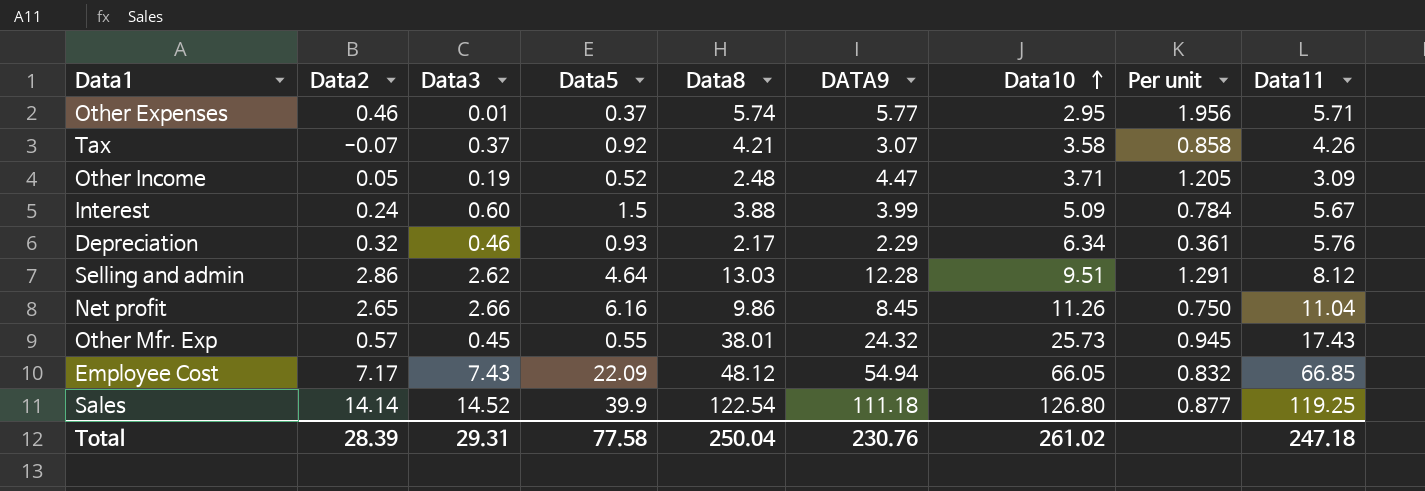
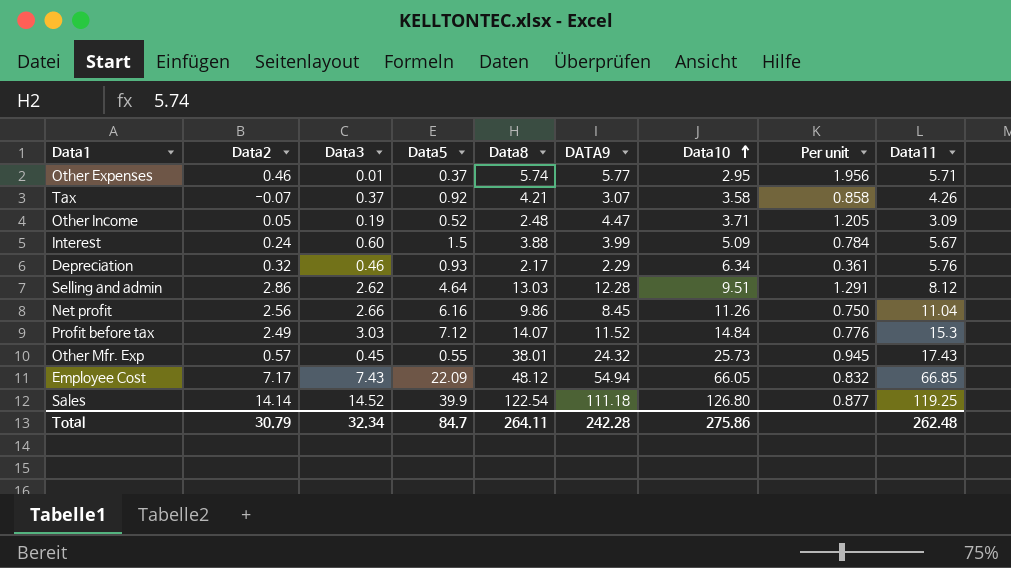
Net profit | Data2: 2.65 -> 2.56
row Profit before tax: none -> 2.49 | 3.03 | 7.12 | 14.07 | 11.52 | 14.84 | 0.776 | 15.3
Total | Data2: 28.39 -> 30.79
Total | Data3: 29.31 -> 32.34
Total | Data5: 77.58 -> 84.7
Total | Data8: 250.04 -> 264.11
Total | DATA9: 230.76 -> 242.28
Total | Data10: 261.02 -> 275.86
Total | Data11: 247.18 -> 262.48

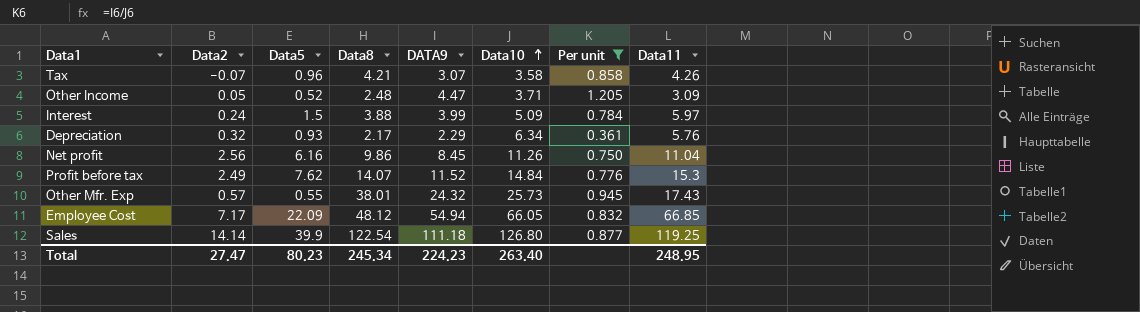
filter: none -> Per unit <= 1.205
column Data3 | position: 3 -> none
Tax | Data5: 0.92 -> 0.96
Interest | Data11: 5.67 -> 5.97
Profit before tax | Data5: 7.12 -> 7.62
Total | Data2: 30.79 -> 27.47
Total | Data5: 84.7 -> 80.23
Total | Data8: 264.11 -> 245.34
Total | DATA9: 242.28 -> 224.23
Total | Data10: 275.86 -> 263.40
Total | Data11: 262.48 -> 248.95

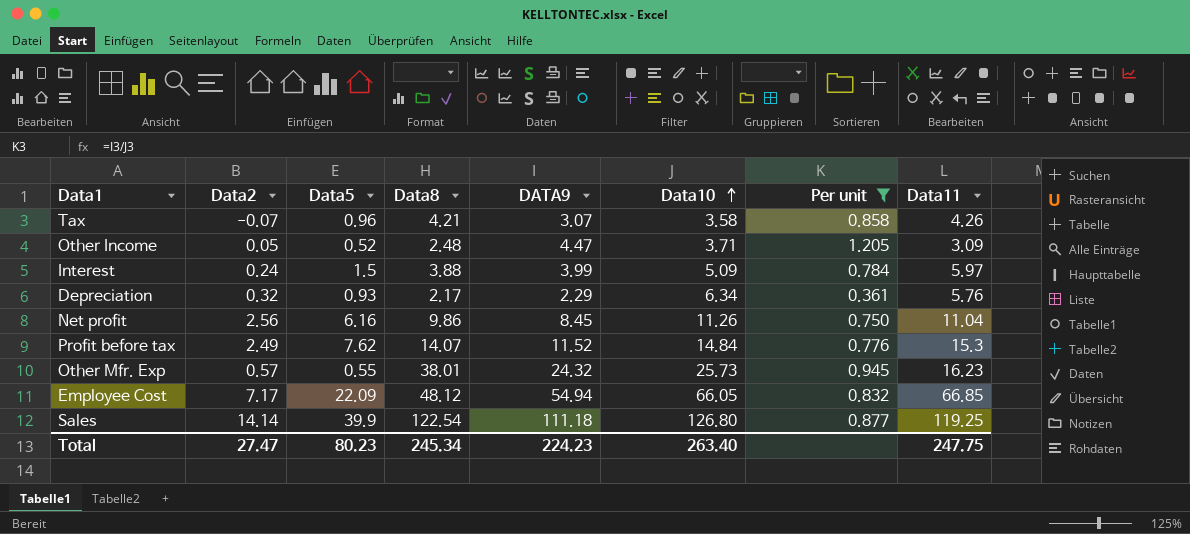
Other Mfr. Exp | Data11: 17.43 -> 16.23
Total | Data11: 248.95 -> 247.75

